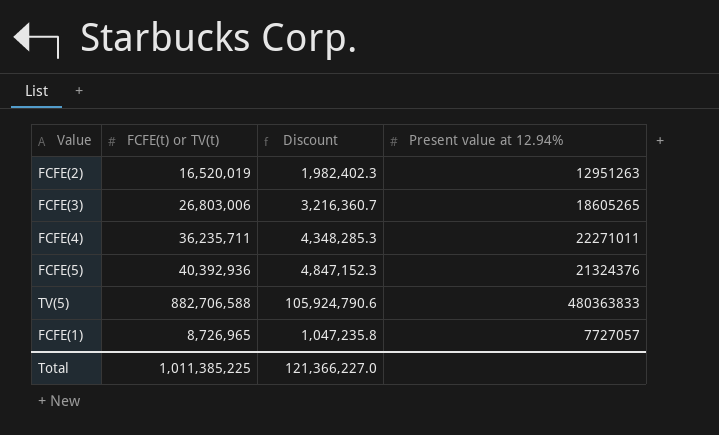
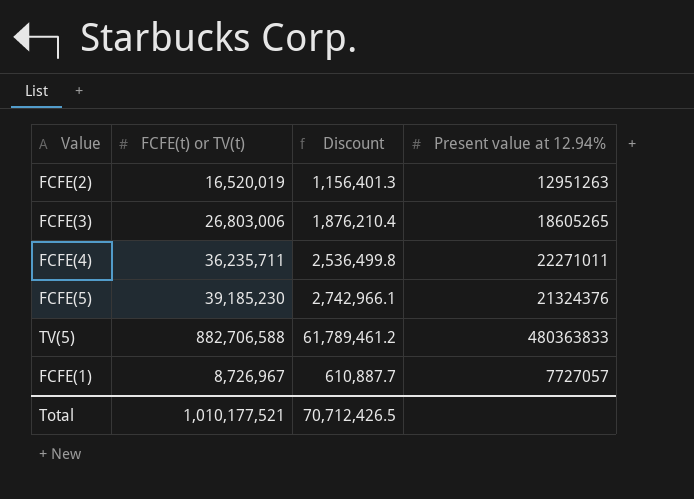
column Discount | formula: [FCFE(t) or TV(t)] * 0.12 -> [FCFE(t) or TV(t)] * 0.07
FCFE(5) | FCFE(t) or TV(t): 40,392,936 -> 39,185,230
FCFE(1) | FCFE(t) or TV(t): 8,726,965 -> 8,726,967
Total | FCFE(t) or TV(t): 1,011,385,225 -> 1,010,177,521
Total | Discount: 121,366,227.0 -> 70,712,426.5

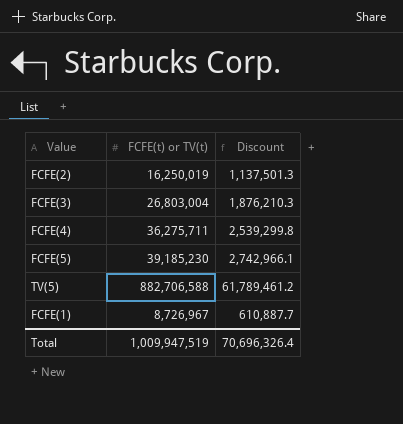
column Present value at 12.94% | position: 4 -> none
FCFE(2) | FCFE(t) or TV(t): 16,520,019 -> 16,250,019
FCFE(2) | Discount: 1,156,401.3 -> 1,137,501.3
FCFE(3) | FCFE(t) or TV(t): 26,803,006 -> 26,803,004
FCFE(3) | Discount: 1,876,210.4 -> 1,876,210.3
FCFE(4) | FCFE(t) or TV(t): 36,235,711 -> 36,275,711
FCFE(4) | Discount: 2,536,499.8 -> 2,539,299.8
Total | FCFE(t) or TV(t): 1,010,177,521 -> 1,009,947,519
Total | Discount: 70,712,426.5 -> 70,696,326.4

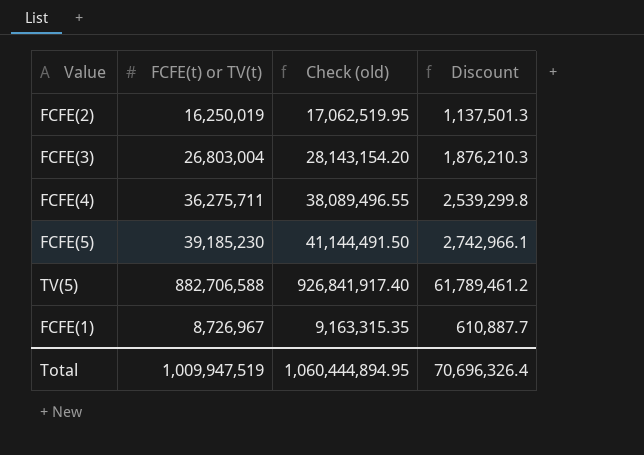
column Check (old) | formula: none -> [FCFE(t) or TV(t)] * 1.05

